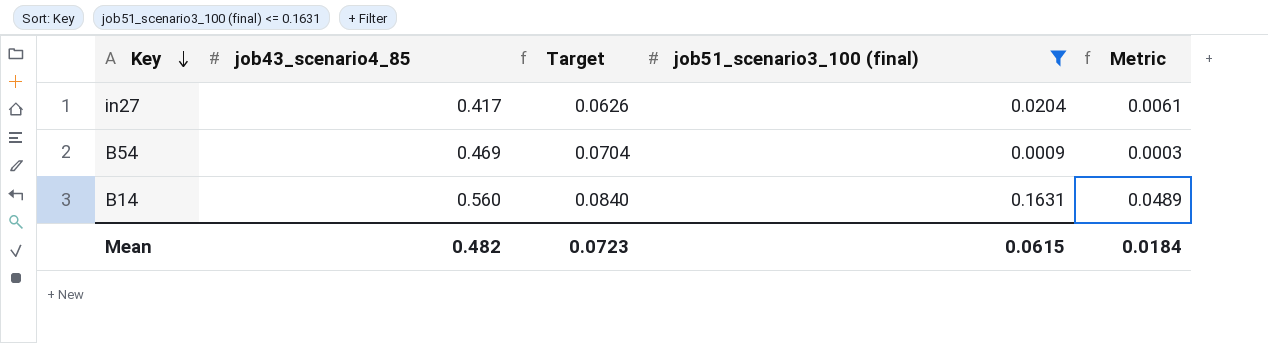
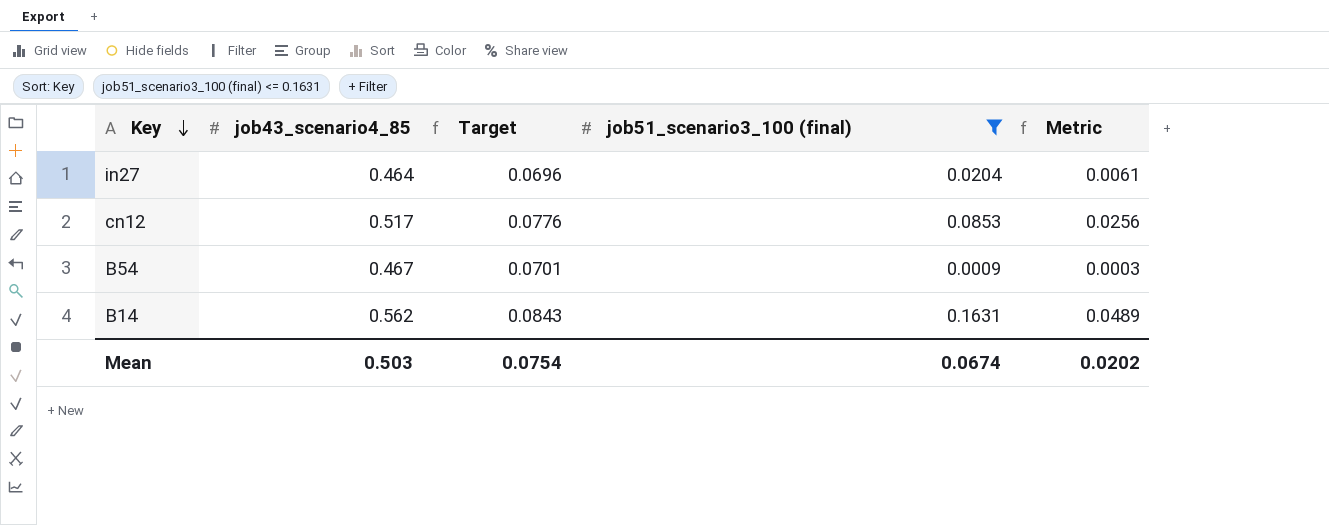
in27 | job43_scenario4_85: 0.417 -> 0.464
in27 | Target: 0.0626 -> 0.0696
row cn12: none -> 0.517 | 0.0776 | 0.0853 | 0.0256
B54 | job43_scenario4_85: 0.469 -> 0.467
B54 | Target: 0.0704 -> 0.0701
B14 | job43_scenario4_85: 0.560 -> 0.562
B14 | Target: 0.0840 -> 0.0843
Mean | job43_scenario4_85: 0.482 -> 0.503
Mean | Target: 0.0723 -> 0.0754
Mean | job51_scenario3_100 (final): 0.0615 -> 0.0674
Mean | Metric: 0.0184 -> 0.0202

